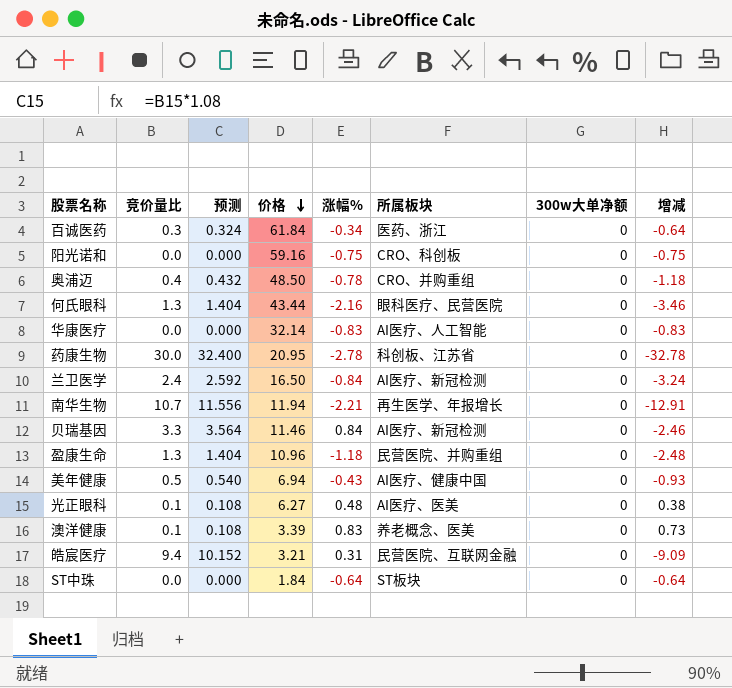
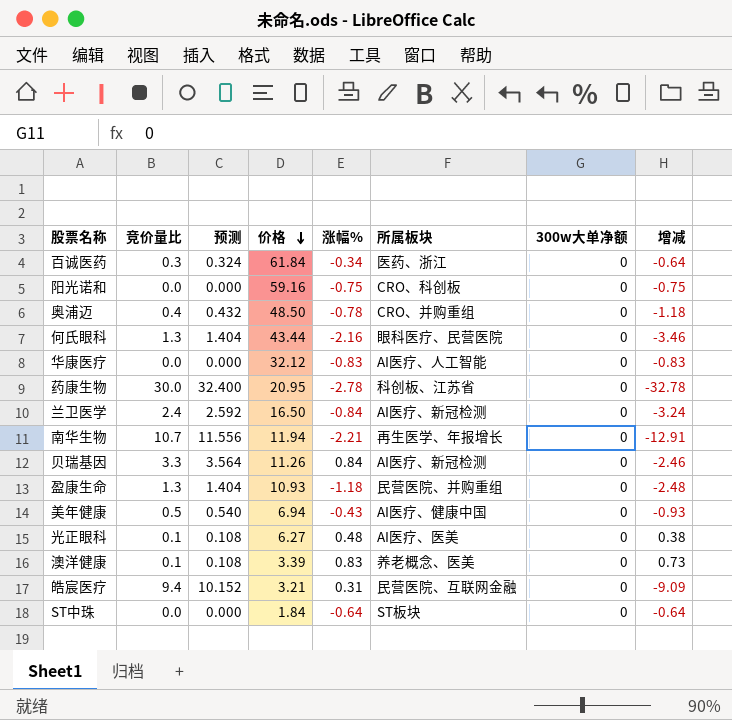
华康医疗 | 价格: 32.14 -> 32.12
贝瑞基因 | 价格: 11.46 -> 11.26
盈康生命 | 价格: 10.96 -> 10.93

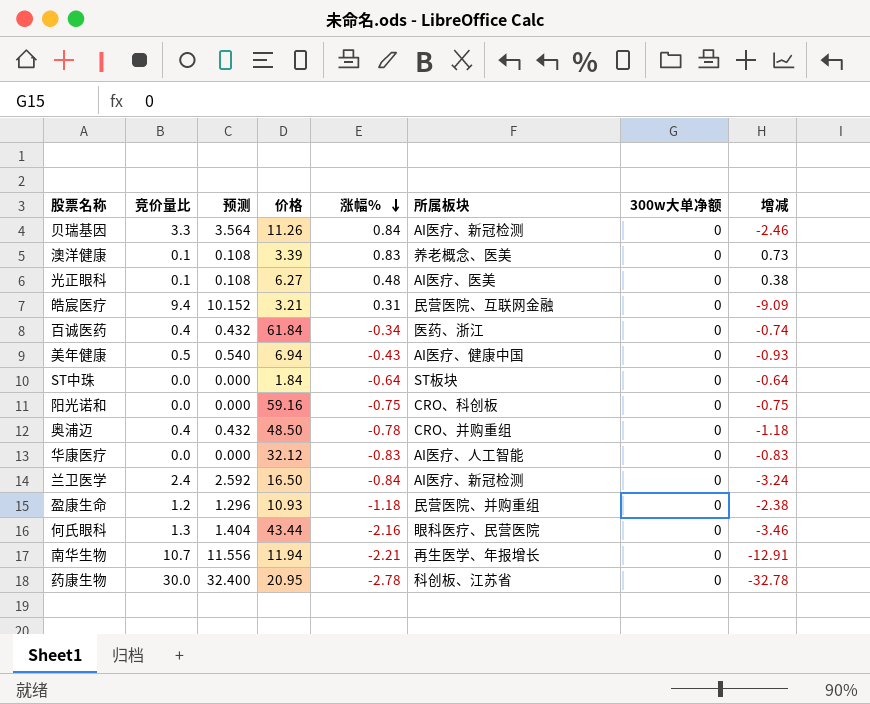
row order: 价格 descending -> 涨幅% descending
百诚医药 | 竞价量比: 0.3 -> 0.4
百诚医药 | 预测: 0.324 -> 0.432
百诚医药 | 增减: -0.64 -> -0.74
盈康生命 | 竞价量比: 1.3 -> 1.2
盈康生命 | 预测: 1.404 -> 1.296
盈康生命 | 增减: -2.48 -> -2.38

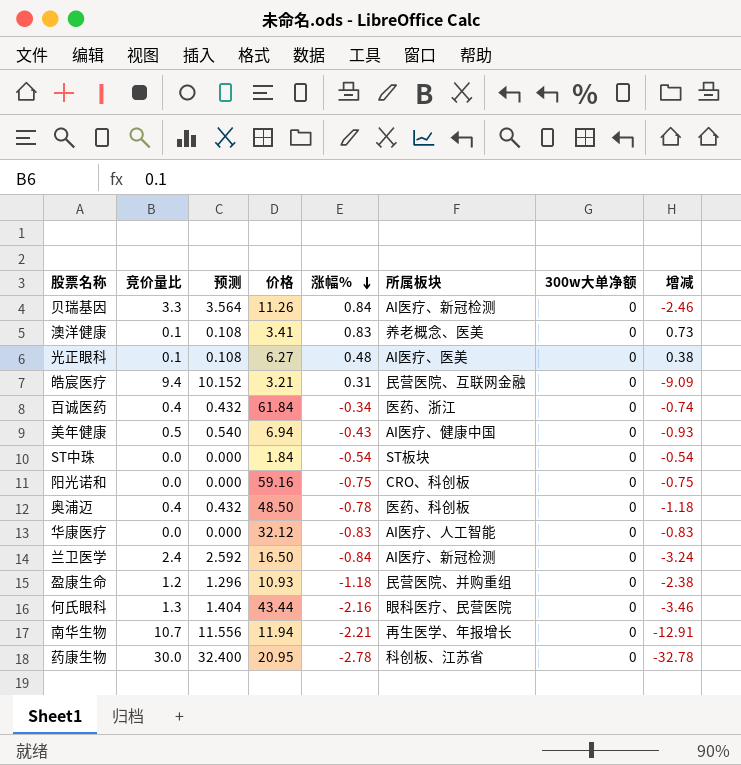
澳洋健康 | 价格: 3.39 -> 3.41
ST中珠 | 涨幅%: -0.64 -> -0.54
ST中珠 | 增减: -0.64 -> -0.54
奥浦迈 | 所属板块: CRO、并购重组 -> 医药、科创板

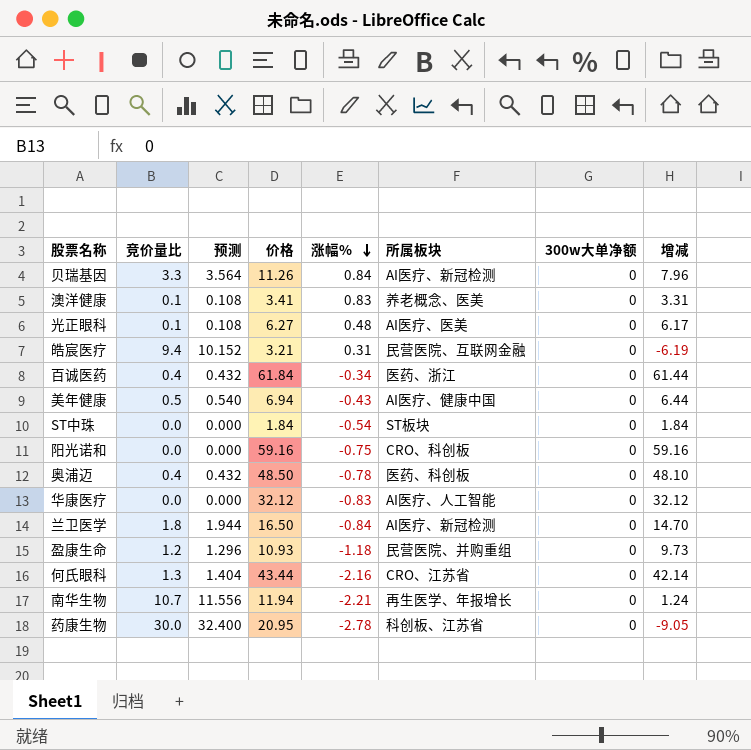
column 增减 | formula: [涨幅%] - [竞价量比] -> [价格] - [竞价量比]
兰卫医学 | 竞价量比: 2.4 -> 1.8
兰卫医学 | 预测: 2.592 -> 1.944
何氏眼科 | 所属板块: 眼科医疗、民营医院 -> CRO、江苏省

